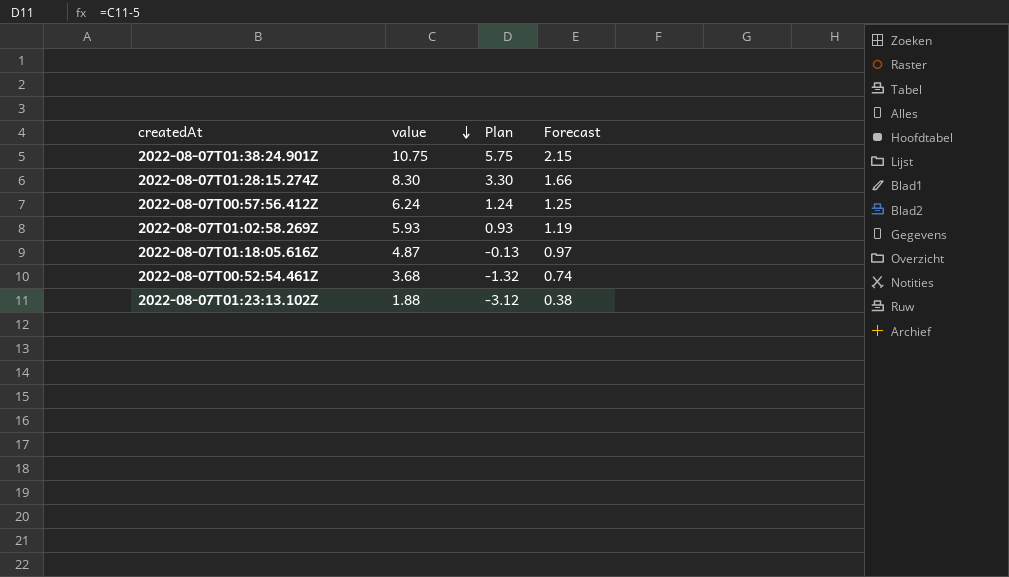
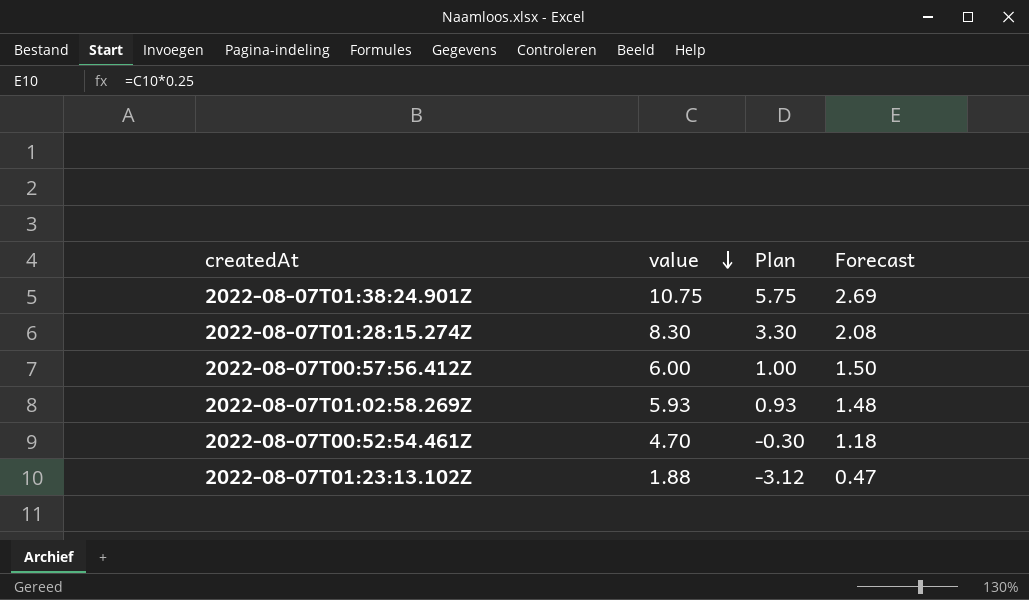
column Forecast | formula: [value] * 0.2 -> [value] * 0.25
row 2022-08-07T01:18:05.616Z: 4.87 | -0.13 | 0.97 -> none
2022-08-07T00:57:56.412Z | value: 6.24 -> 6.00
2022-08-07T00:57:56.412Z | Plan: 1.24 -> 1.00
2022-08-07T00:52:54.461Z | value: 3.68 -> 4.70
2022-08-07T00:52:54.461Z | Plan: -1.32 -> -0.30

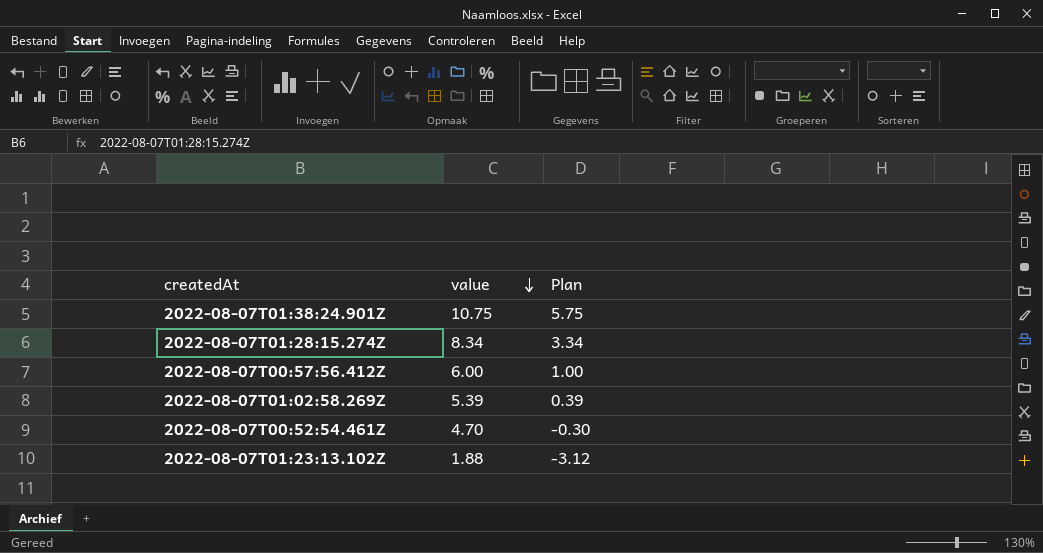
column Forecast | formula: [value] * 0.25 -> none
2022-08-07T01:28:15.274Z | value: 8.30 -> 8.34
2022-08-07T01:28:15.274Z | Plan: 3.30 -> 3.34
2022-08-07T01:02:58.269Z | value: 5.93 -> 5.39
2022-08-07T01:02:58.269Z | Plan: 0.93 -> 0.39

